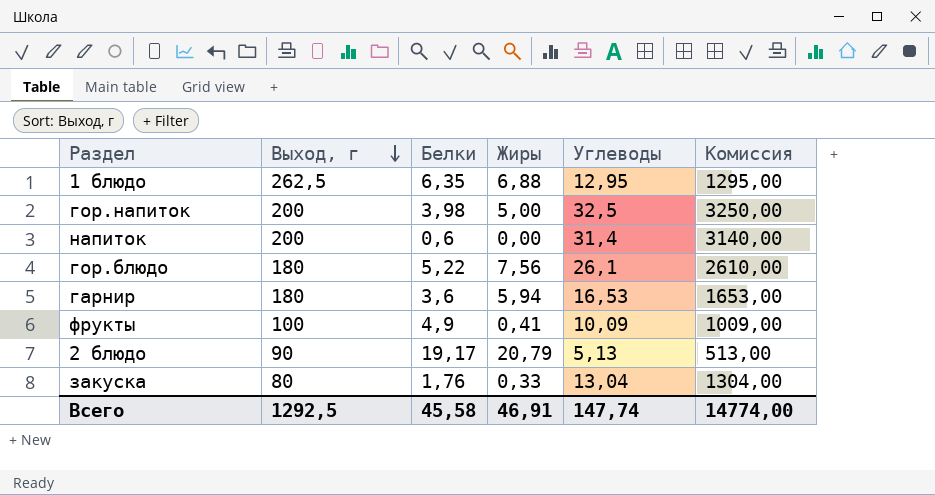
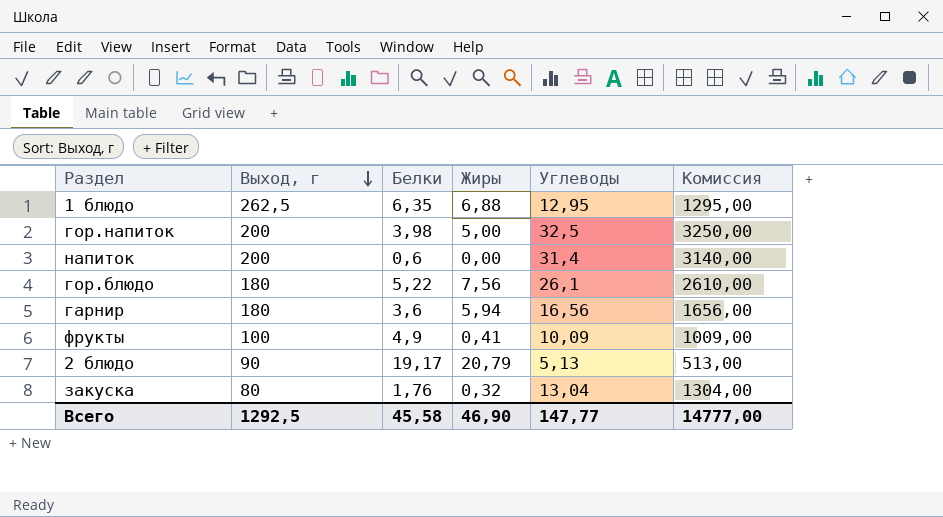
гарнир | Углеводы: 16,53 -> 16,56
гарнир | Комиссия: 1653,00 -> 1656,00
закуска | Жиры: 0,33 -> 0,32
Всего | Жиры: 46,91 -> 46,90
Всего | Углеводы: 147,74 -> 147,77
Всего | Комиссия: 14774,00 -> 14777,00

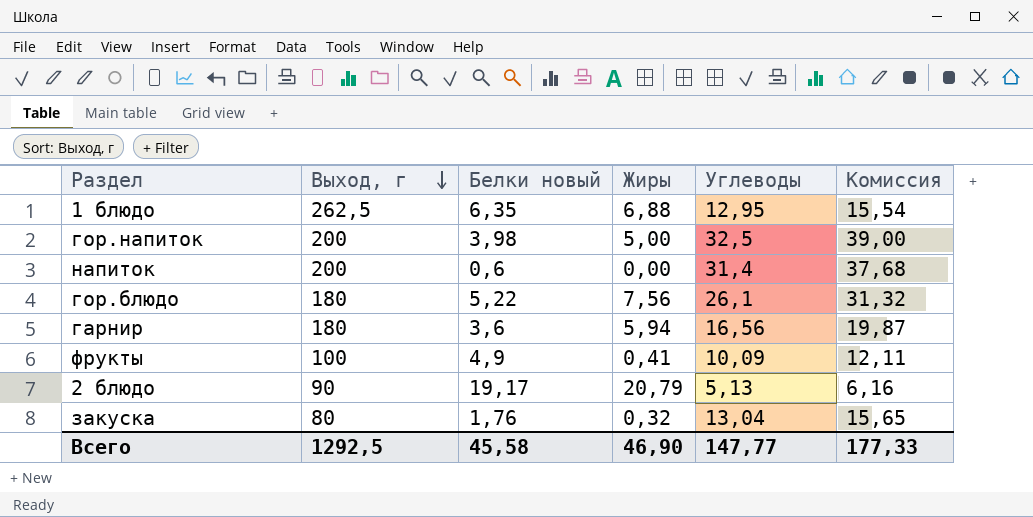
column name: Белки -> Белки новый
column Комиссия | formula: [Углеводы] * 100 -> [Углеводы] * 1,2
Всего | Комиссия: 14777,00 -> 177,33

